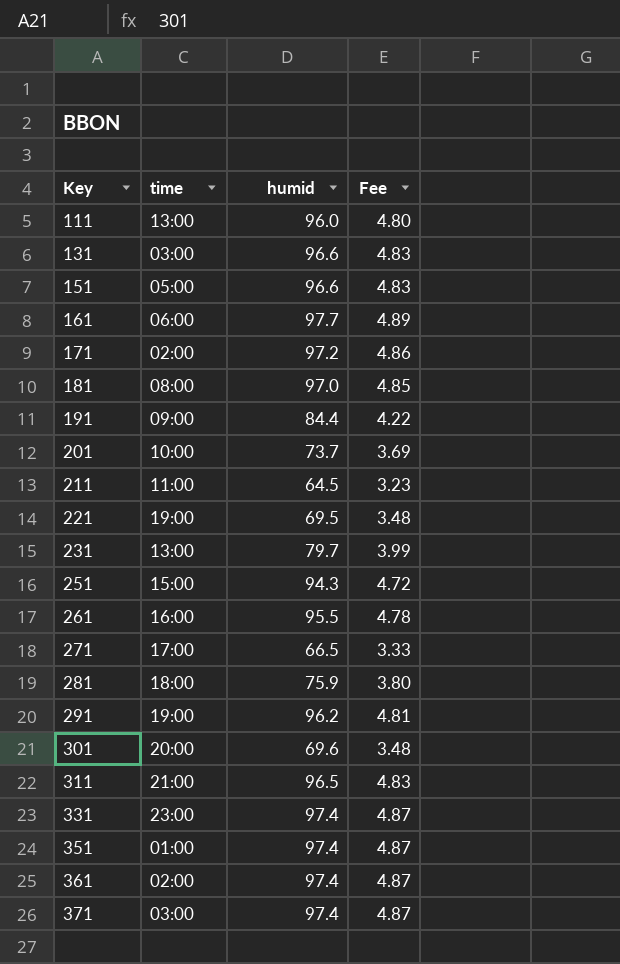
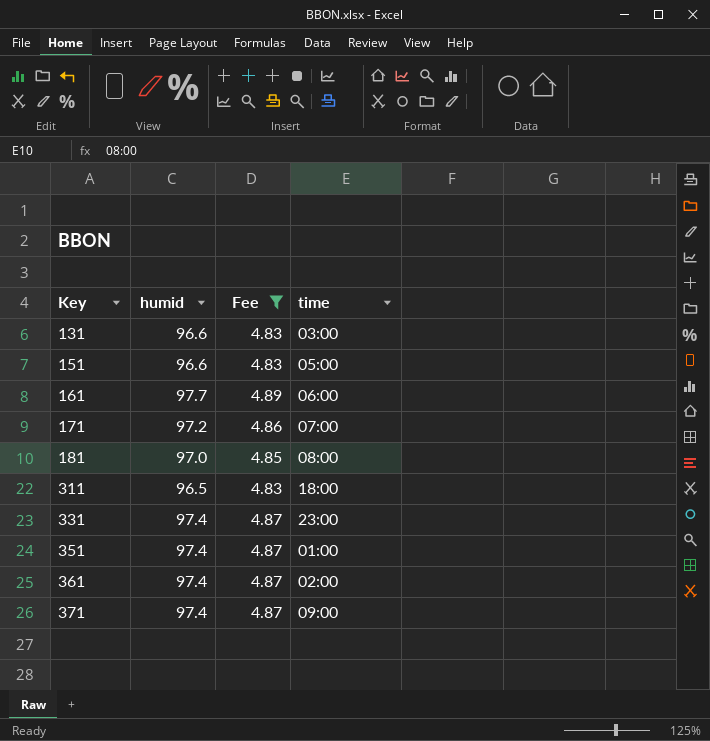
filter: none -> Fee >= 4.83
column time | position: 2 -> 4
171 | time: 02:00 -> 07:00
311 | time: 21:00 -> 18:00
371 | time: 03:00 -> 09:00

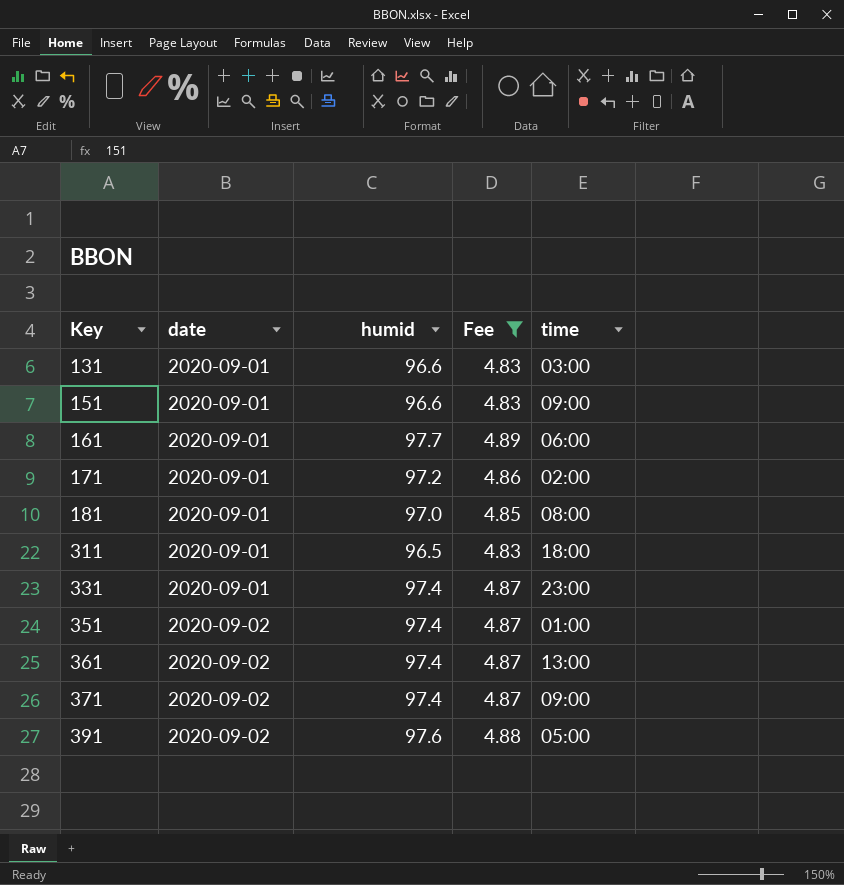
column date | position: none -> 2
151 | time: 05:00 -> 09:00
171 | time: 07:00 -> 02:00
361 | time: 02:00 -> 13:00
row 391: none -> 2020-09-02 | 97.6 | 4.88 | 05:00

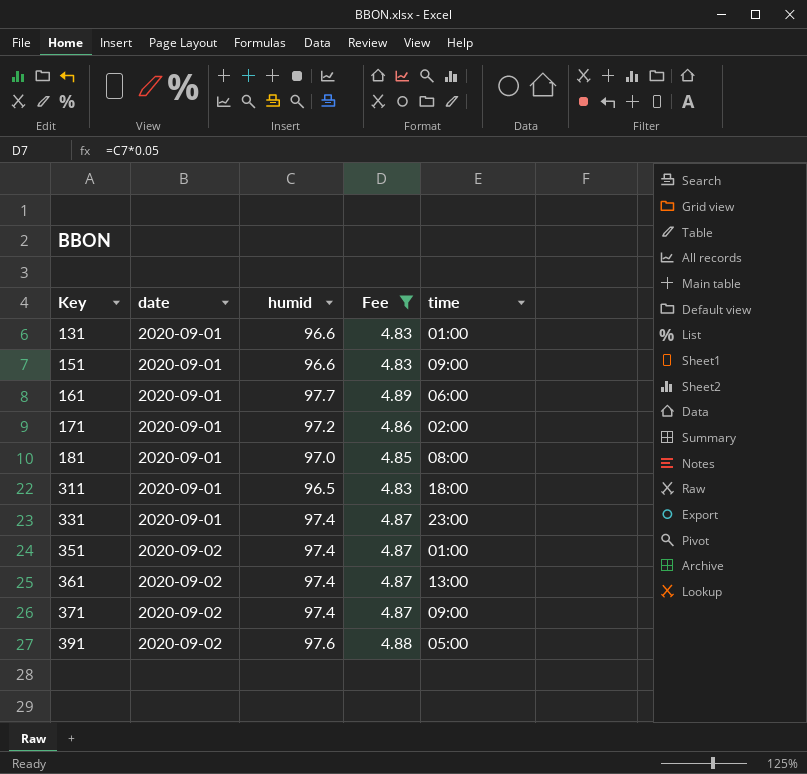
131 | time: 03:00 -> 01:00

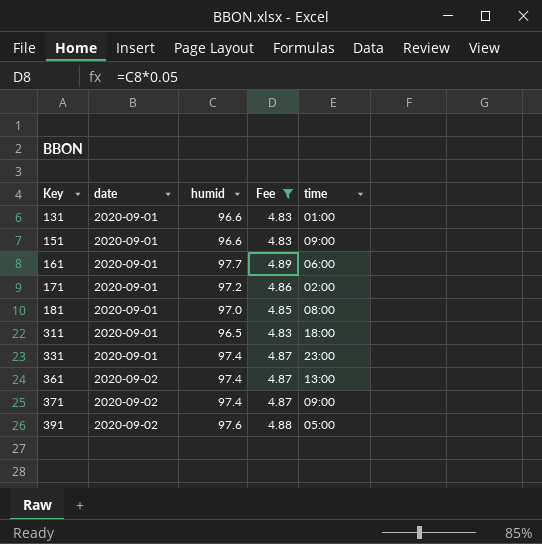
row 351: 2020-09-02 | 97.4 | 4.87 | 01:00 -> none

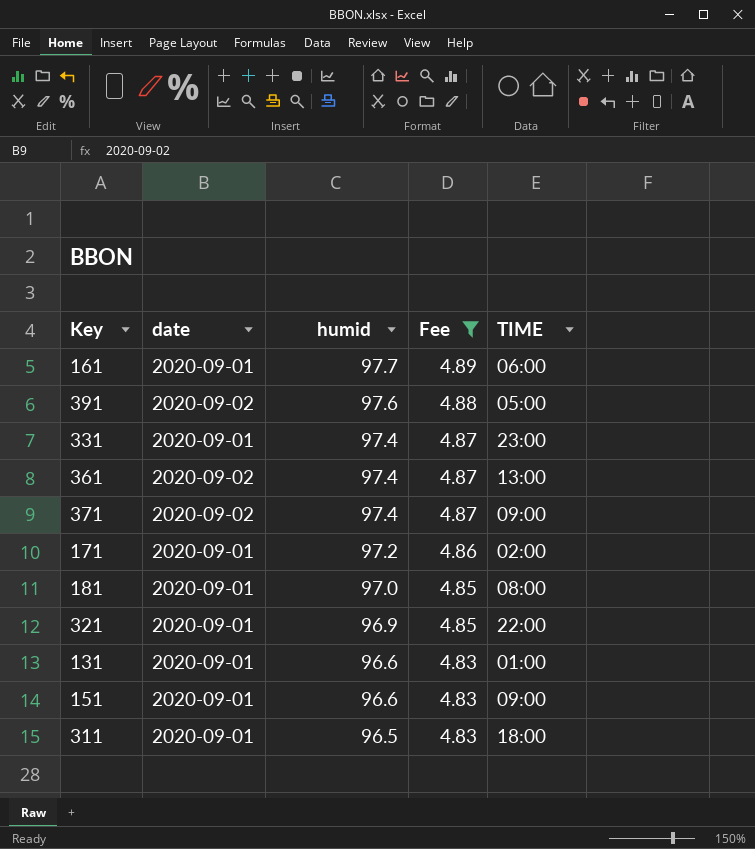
row order: Key ascending -> humid descending
column name: time -> TIME
row 321: none -> 2020-09-01 | 96.9 | 4.85 | 22:00

